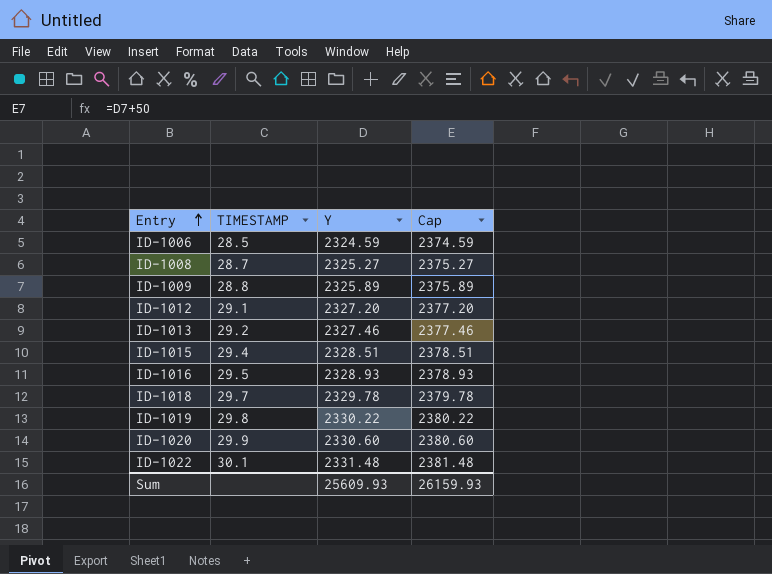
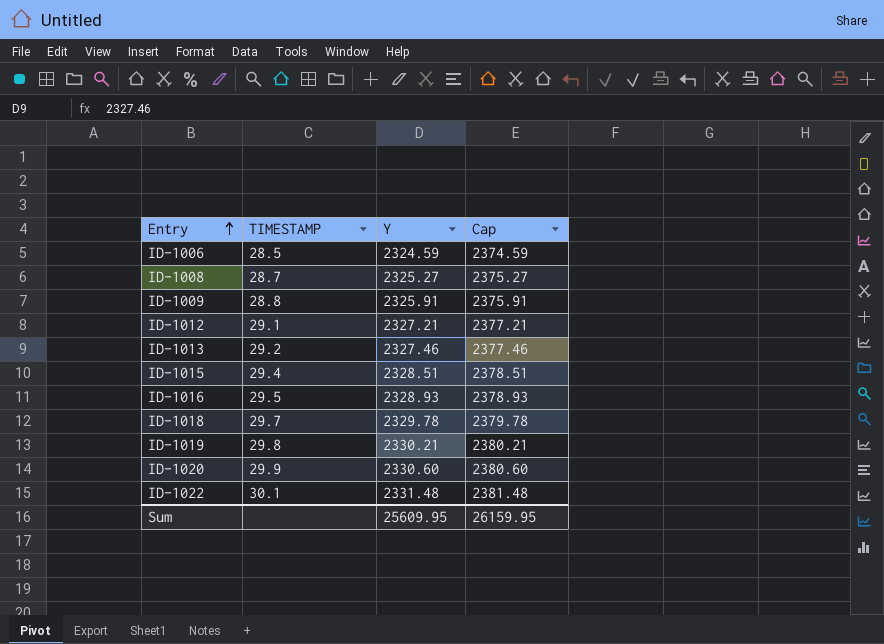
ID-1009 | Y: 2325.89 -> 2325.91
ID-1009 | Cap: 2375.89 -> 2375.91
ID-1012 | Y: 2327.20 -> 2327.21
ID-1012 | Cap: 2377.20 -> 2377.21
ID-1019 | Y: 2330.22 -> 2330.21
ID-1019 | Cap: 2380.22 -> 2380.21
Sum | Y: 25609.93 -> 25609.95
Sum | Cap: 26159.93 -> 26159.95

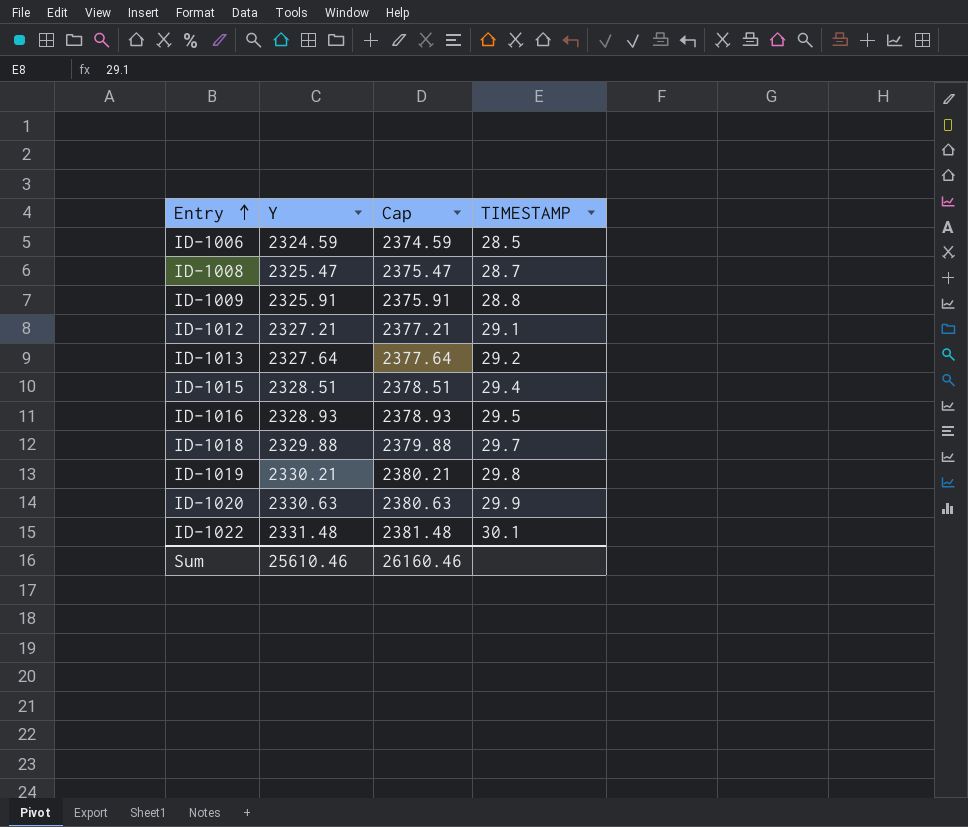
column TIMESTAMP | position: 2 -> 4
ID-1008 | Y: 2325.27 -> 2325.47
ID-1008 | Cap: 2375.27 -> 2375.47
ID-1013 | Y: 2327.46 -> 2327.64
ID-1013 | Cap: 2377.46 -> 2377.64
ID-1018 | Y: 2329.78 -> 2329.88
ID-1018 | Cap: 2379.78 -> 2379.88
ID-1020 | Y: 2330.60 -> 2330.63
ID-1020 | Cap: 2380.60 -> 2380.63
Sum | Y: 25609.95 -> 25610.46
Sum | Cap: 26159.95 -> 26160.46

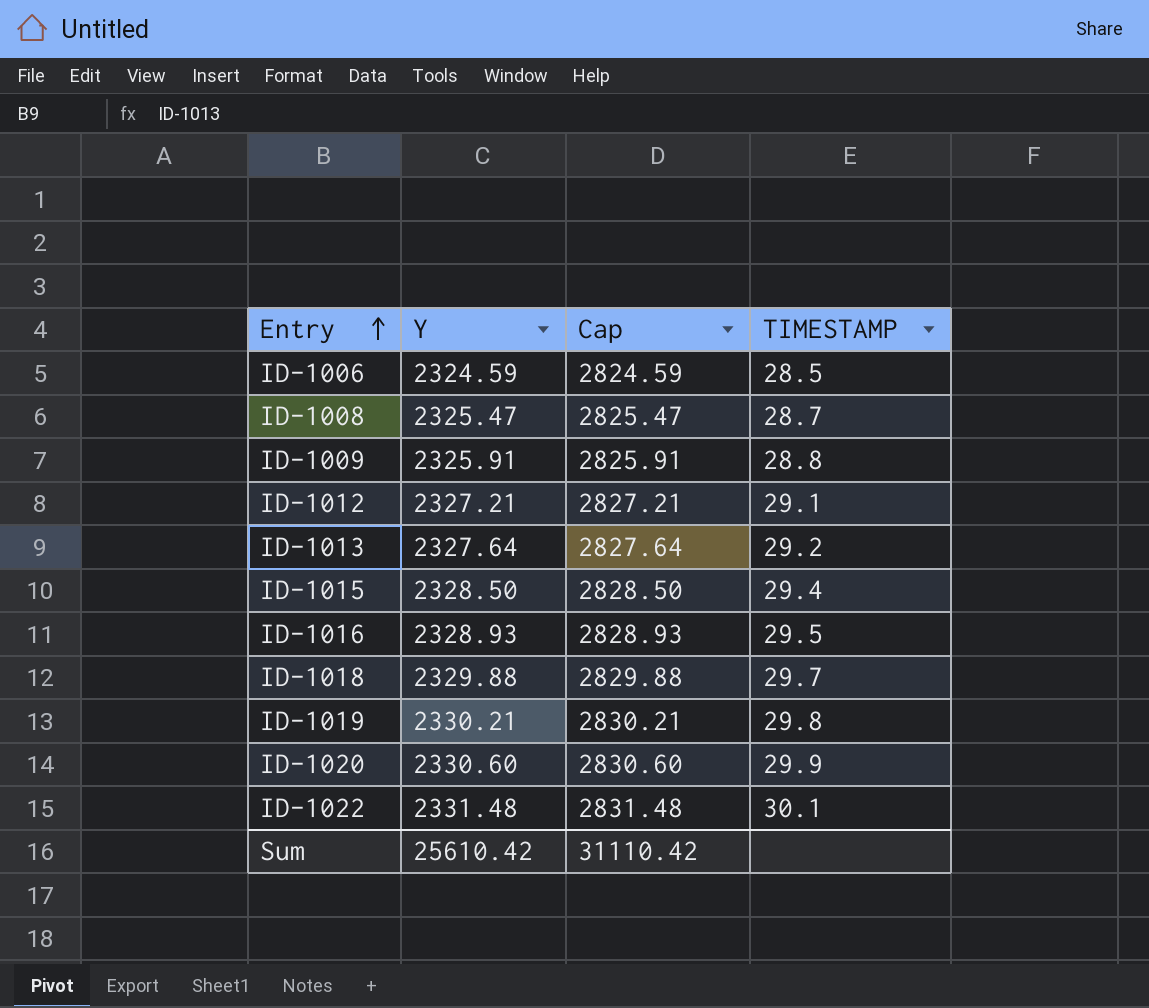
column Cap | formula: [Y] + 50 -> [Y] + 500
ID-1015 | Y: 2328.51 -> 2328.50
ID-1020 | Y: 2330.63 -> 2330.60
Sum | Y: 25610.46 -> 25610.42
Sum | Cap: 26160.46 -> 31110.42

